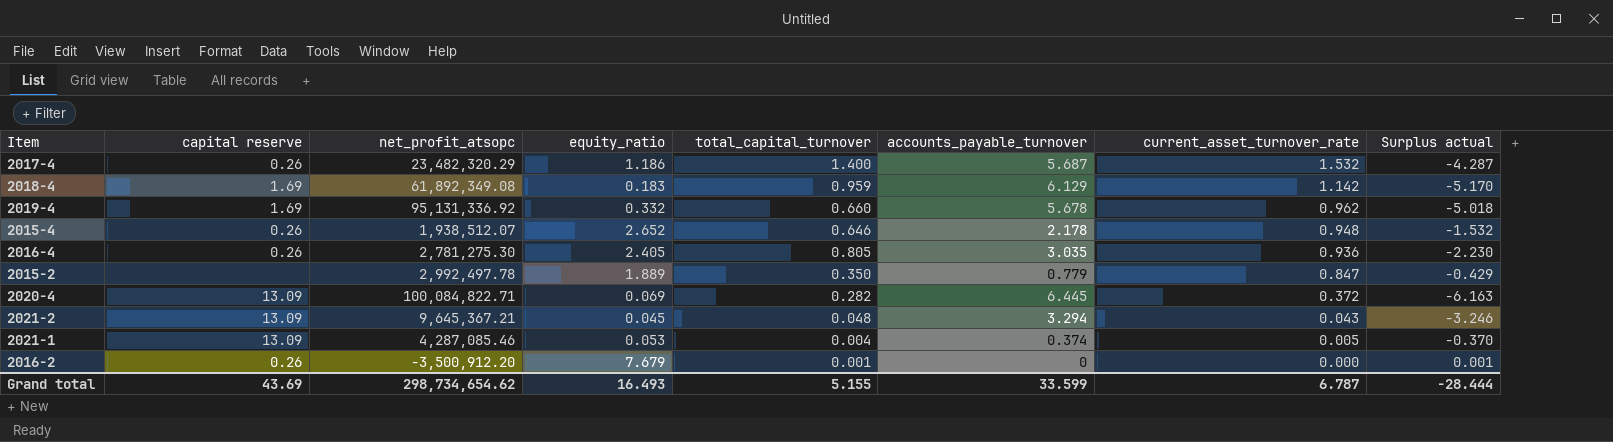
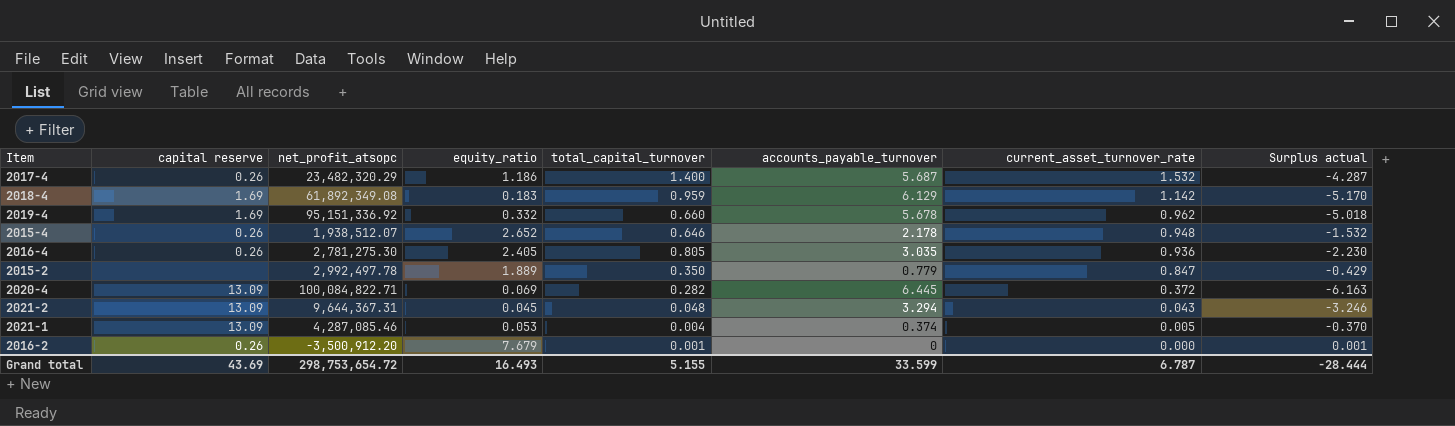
2019-4 | net_profit_atsopc: 95,131,336.92 -> 95,151,336.92
2021-2 | net_profit_atsopc: 9,645,367.21 -> 9,644,367.31
Grand total | net_profit_atsopc: 298,734,654.62 -> 298,753,654.72

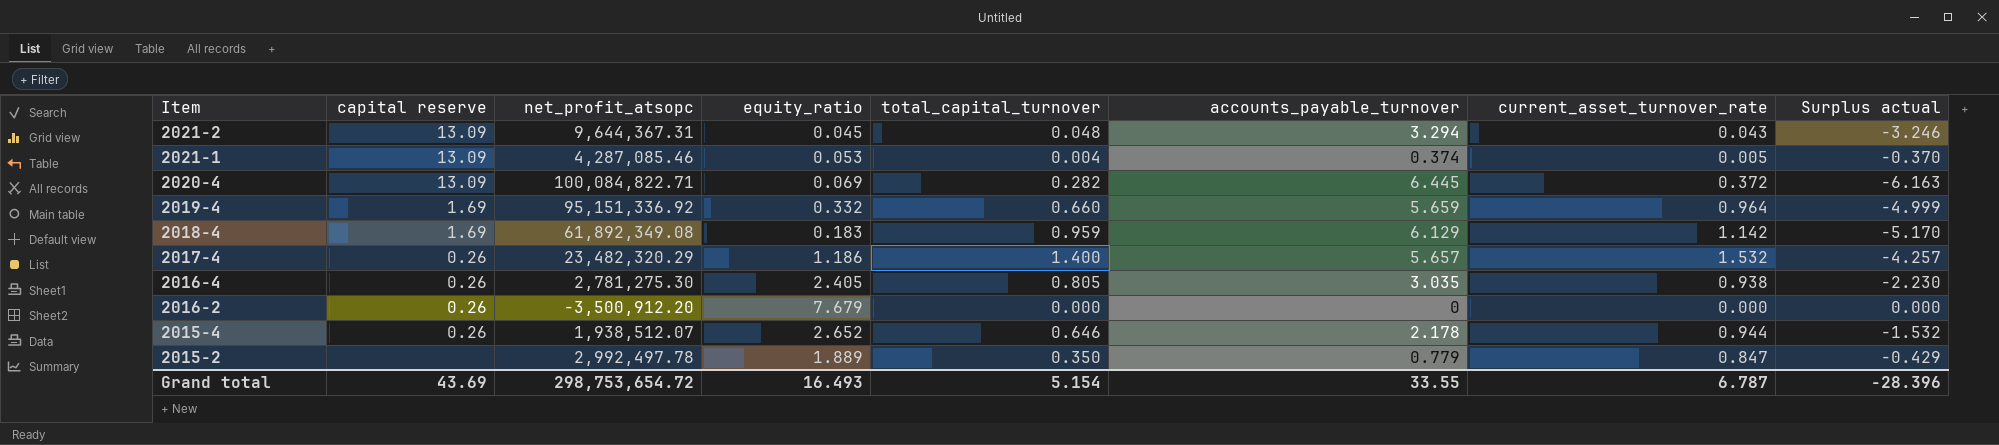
row order: current_asset_turnover_rate descending -> Item descending
2019-4 | accounts_payable_turnover: 5.678 -> 5.659
2019-4 | current_asset_turnover_rate: 0.962 -> 0.964
2019-4 | Surplus actual: -5.018 -> -4.999
2017-4 | accounts_payable_turnover: 5.687 -> 5.657
2017-4 | Surplus actual: -4.287 -> -4.257
2016-4 | current_asset_turnover_rate: 0.936 -> 0.938
2016-2 | total_capital_turnover: 0.001 -> 0.000
2016-2 | Surplus actual: 0.001 -> 0.000
2015-4 | current_asset_turnover_rate: 0.948 -> 0.944
Grand total | total_capital_turnover: 5.155 -> 5.154
Grand total | accounts_payable_turnover: 33.599 -> 33.55
Grand total | Surplus actual: -28.444 -> -28.396

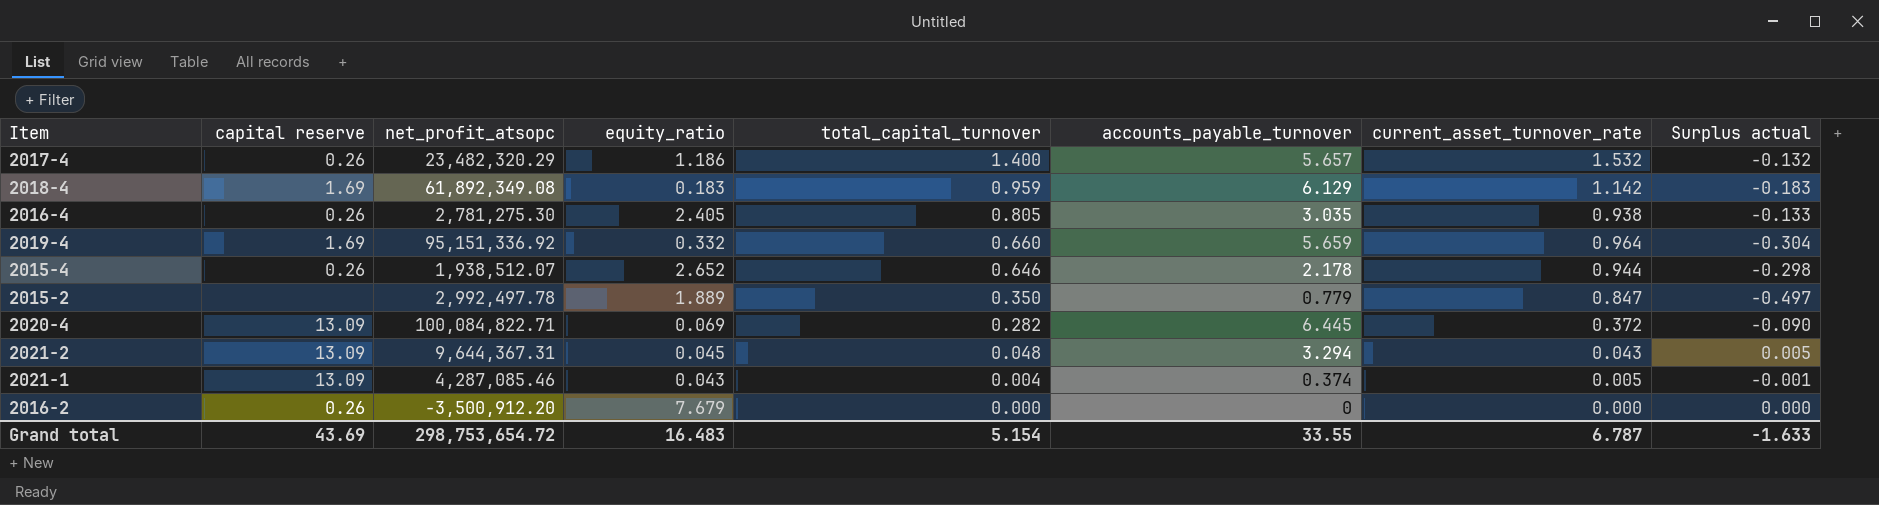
row order: Item descending -> total_capital_turnover descending
column Surplus actual | formula: [total_capital_turnover] - [accounts_payable_turnover] -> [total_capital_turnover] - [current_asset_turnover_rate]
2021-1 | equity_ratio: 0.053 -> 0.043
Grand total | equity_ratio: 16.493 -> 16.483
Grand total | Surplus actual: -28.396 -> -1.633

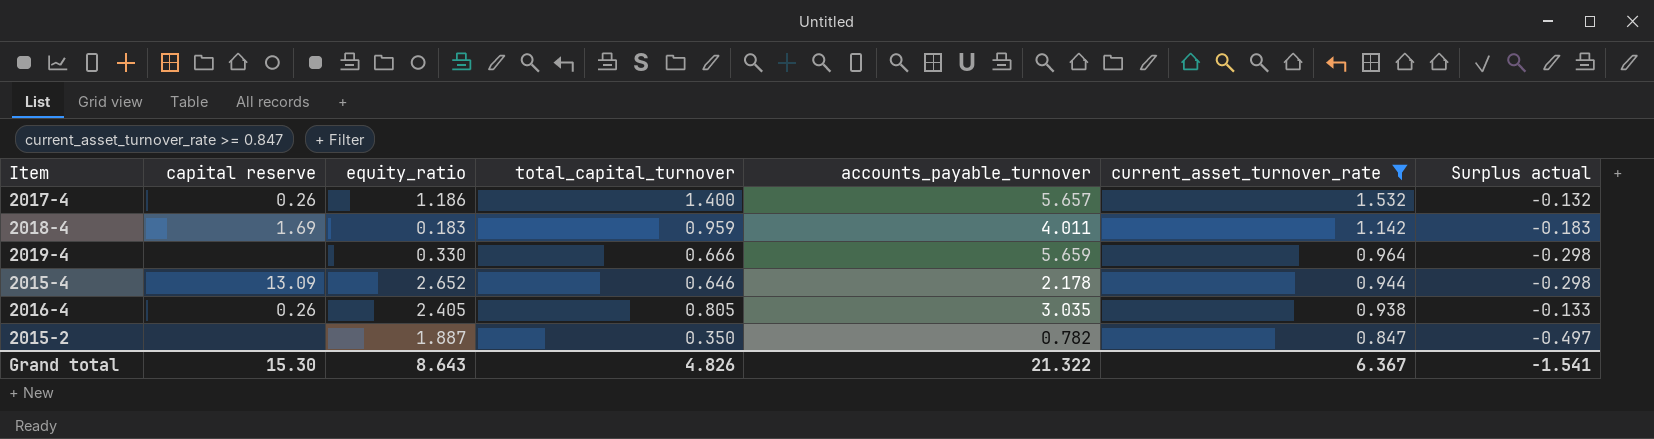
filter: none -> current_asset_turnover_rate >= 0.847
row order: total_capital_turnover descending -> current_asset_turnover_rate descending
column net_profit_atsopc | position: 3 -> none
2018-4 | accounts_payable_turnover: 6.129 -> 4.011
2019-4 | capital reserve: 1.69 -> none
2019-4 | equity_ratio: 0.332 -> 0.330
2019-4 | total_capital_turnover: 0.660 -> 0.666
2019-4 | Surplus actual: -0.304 -> -0.298
2015-4 | capital reserve: 0.26 -> 13.09
2015-2 | equity_ratio: 1.889 -> 1.887
2015-2 | accounts_payable_turnover: 0.779 -> 0.782
Grand total | capital reserve: 43.69 -> 15.30
Grand total | equity_ratio: 16.483 -> 8.643
Grand total | total_capital_turnover: 5.154 -> 4.826
Grand total | accounts_payable_turnover: 33.55 -> 21.322
Grand total | current_asset_turnover_rate: 6.787 -> 6.367
Grand total | Surplus actual: -1.633 -> -1.541

